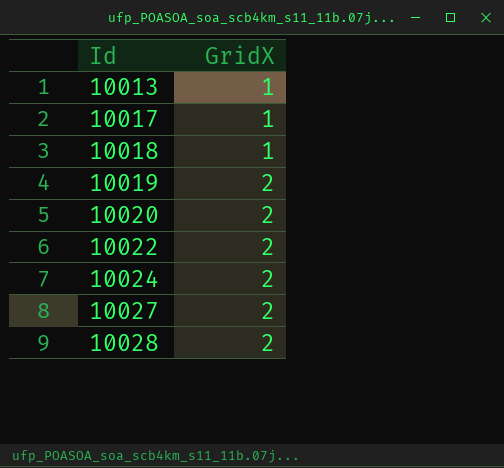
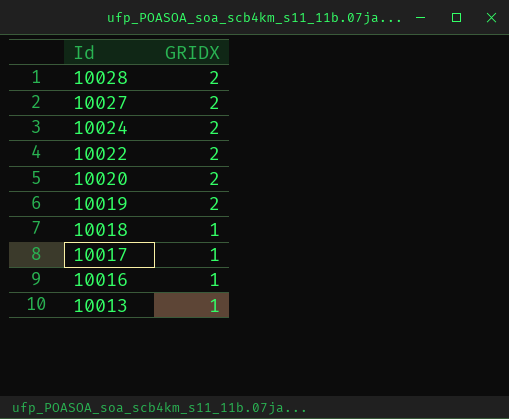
row order: Id ascending -> Id descending
column name: GridX -> GRIDX
row 10016: none -> 1

